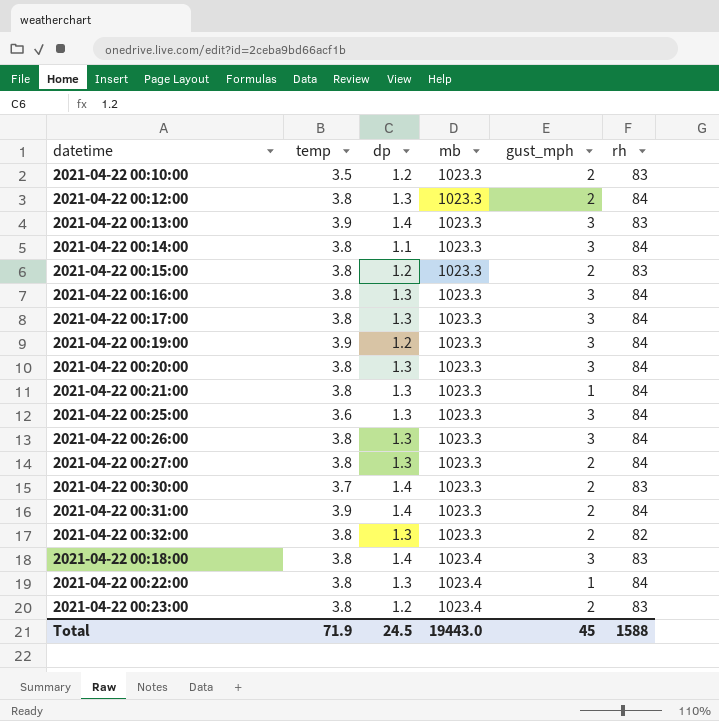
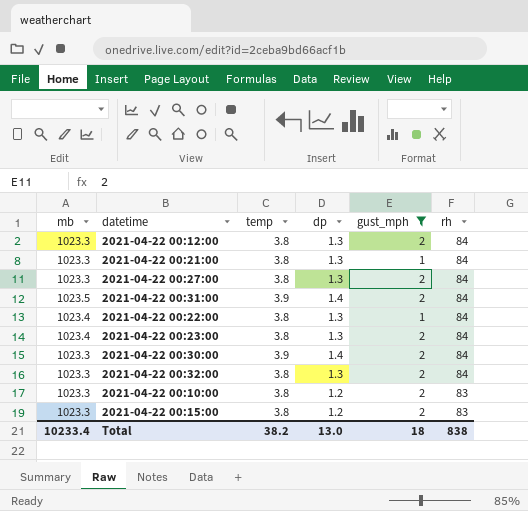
filter: none -> gust_mph != 3
row order: mb ascending -> rh descending
column mb | position: 4 -> 1
2021-04-22 00:31:00 | mb: 1023.3 -> 1023.5
2021-04-22 00:23:00 | dp: 1.2 -> 1.3
2021-04-22 00:23:00 | rh: 83 -> 84
2021-04-22 00:30:00 | temp: 3.7 -> 3.9
2021-04-22 00:30:00 | rh: 83 -> 84
2021-04-22 00:32:00 | rh: 82 -> 84
2021-04-22 00:10:00 | temp: 3.5 -> 3.8
Total | mb: 19443.0 -> 10233.4
Total | temp: 71.9 -> 38.2
Total | dp: 24.5 -> 13.0
Total | gust_mph: 45 -> 18
Total | rh: 1588 -> 838

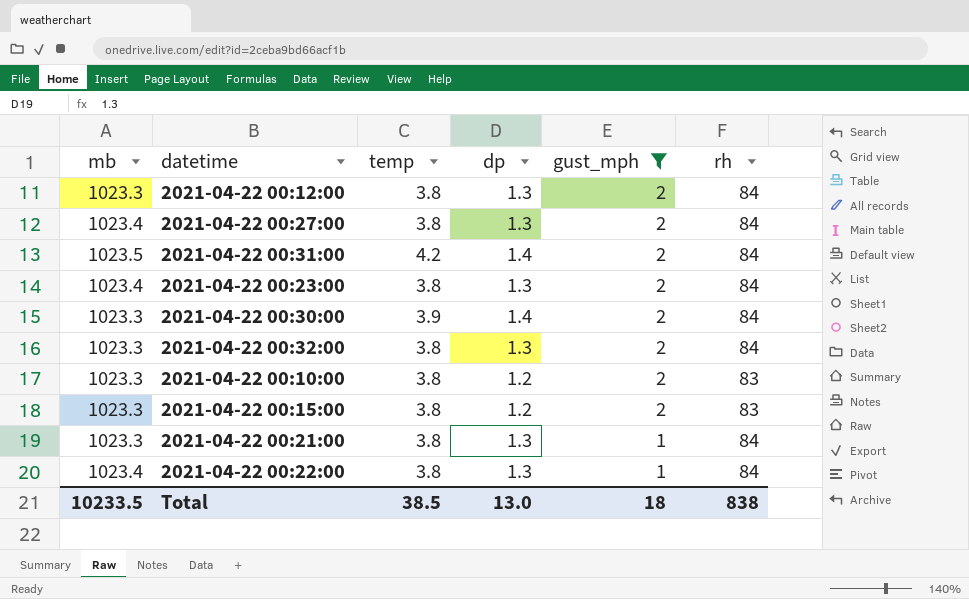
row order: rh descending -> gust_mph descending
2021-04-22 00:27:00 | mb: 1023.3 -> 1023.4
2021-04-22 00:31:00 | temp: 3.9 -> 4.2
Total | mb: 10233.4 -> 10233.5
Total | temp: 38.2 -> 38.5

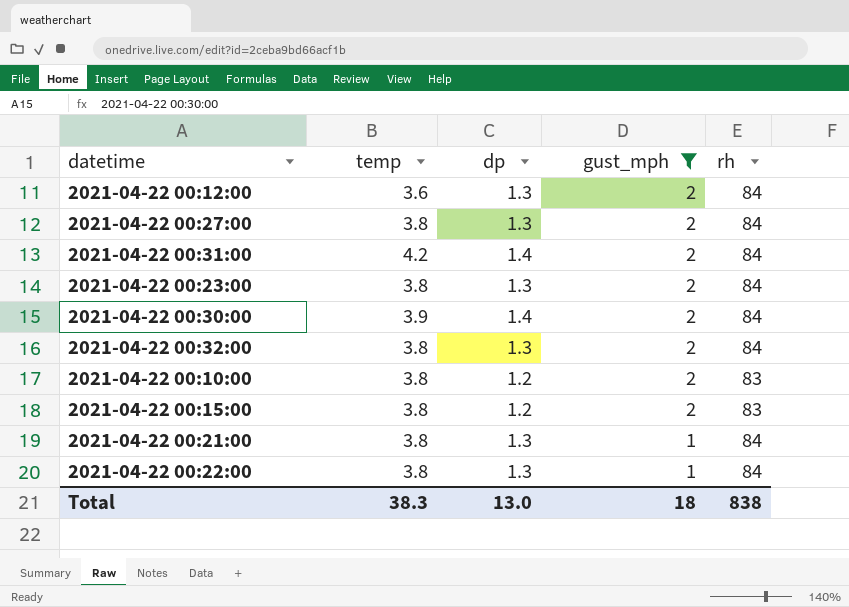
column mb | position: 1 -> none
2021-04-22 00:12:00 | temp: 3.8 -> 3.6
Total | temp: 38.5 -> 38.3

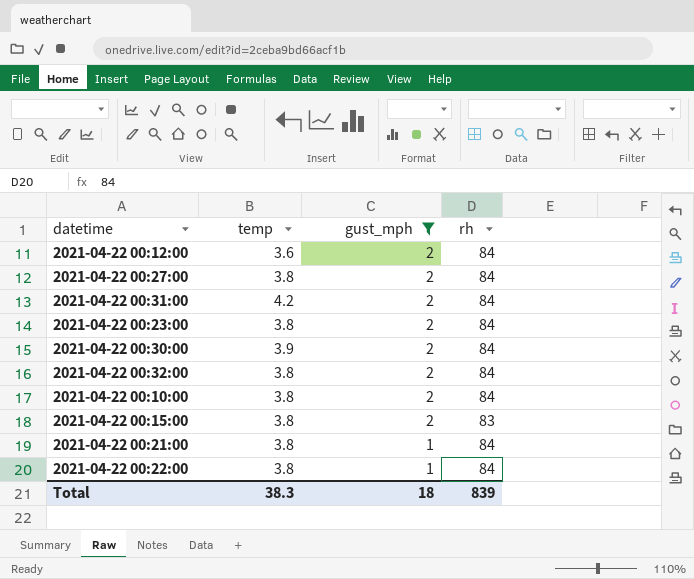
column dp | position: 3 -> none
2021-04-22 00:10:00 | rh: 83 -> 84
Total | rh: 838 -> 839

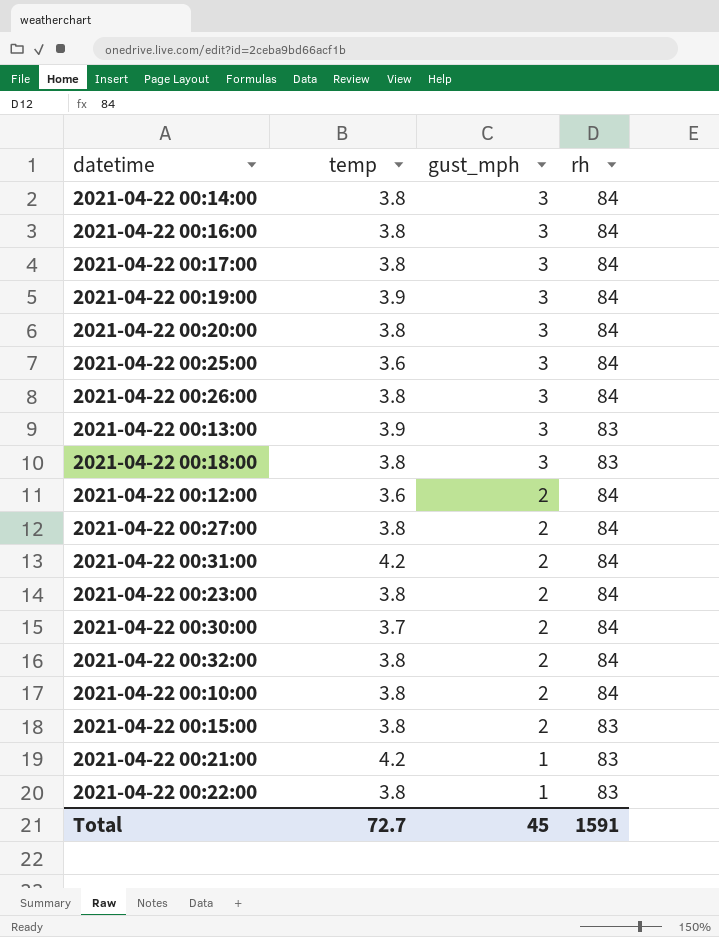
filter: gust_mph != 3 -> none
2021-04-22 00:30:00 | temp: 3.9 -> 3.7
2021-04-22 00:21:00 | temp: 3.8 -> 4.2
2021-04-22 00:21:00 | rh: 84 -> 83
2021-04-22 00:22:00 | rh: 84 -> 83
Total | temp: 38.3 -> 72.7
Total | gust_mph: 18 -> 45
Total | rh: 839 -> 1591

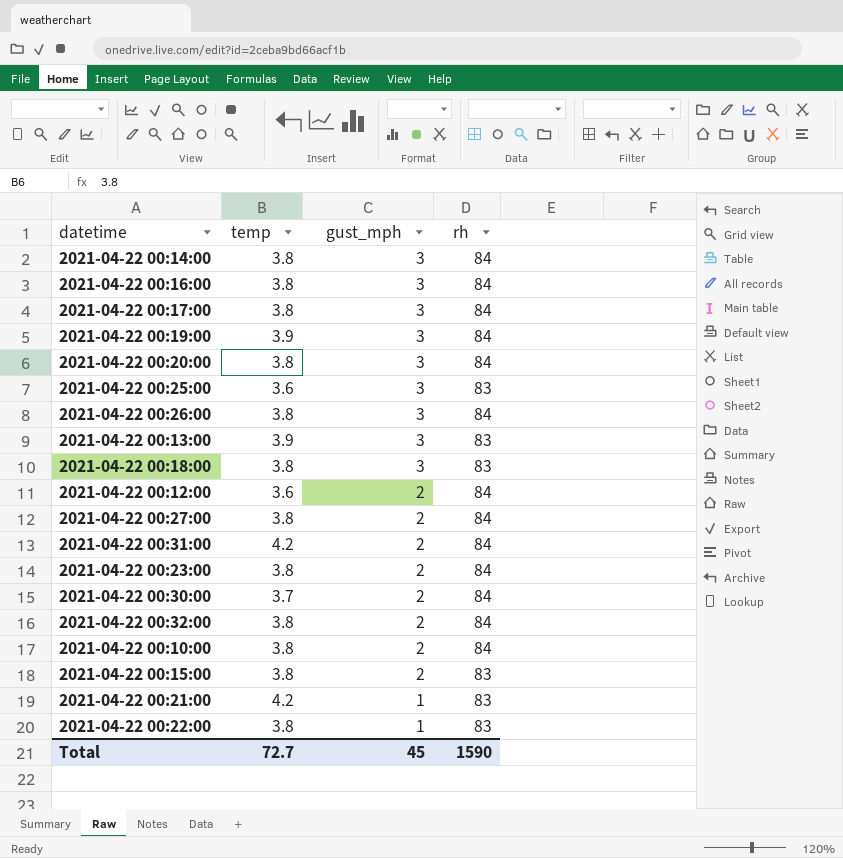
2021-04-22 00:25:00 | rh: 84 -> 83
Total | rh: 1591 -> 1590

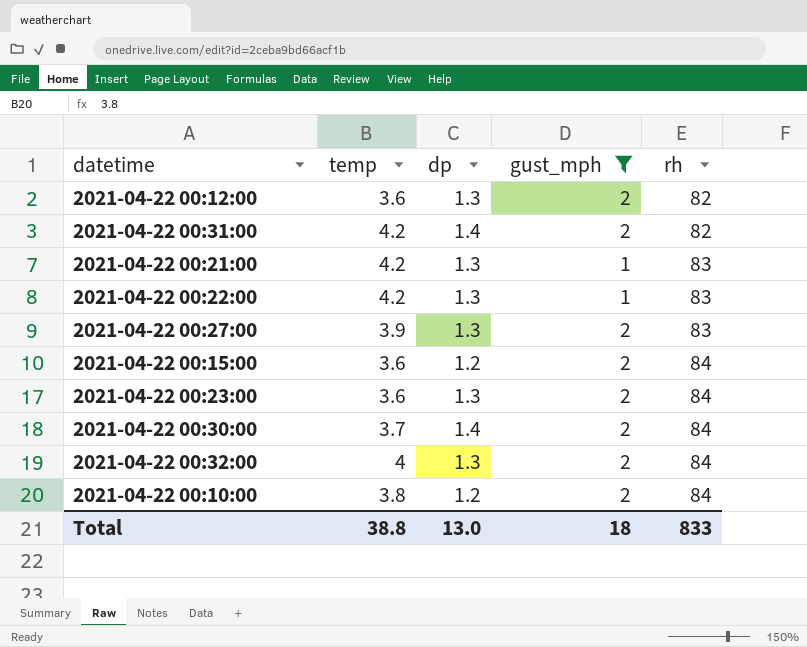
filter: none -> gust_mph != 3
row order: gust_mph descending -> rh ascending
column dp | position: none -> 3
2021-04-22 00:12:00 | rh: 84 -> 82
2021-04-22 00:31:00 | rh: 84 -> 82
2021-04-22 00:22:00 | temp: 3.8 -> 4.2
2021-04-22 00:27:00 | temp: 3.8 -> 3.9
2021-04-22 00:27:00 | rh: 84 -> 83
2021-04-22 00:15:00 | temp: 3.8 -> 3.6
2021-04-22 00:15:00 | rh: 83 -> 84
2021-04-22 00:23:00 | temp: 3.8 -> 3.6
2021-04-22 00:32:00 | temp: 3.8 -> 4
Total | temp: 72.7 -> 38.8
Total | gust_mph: 45 -> 18
Total | rh: 1590 -> 833

